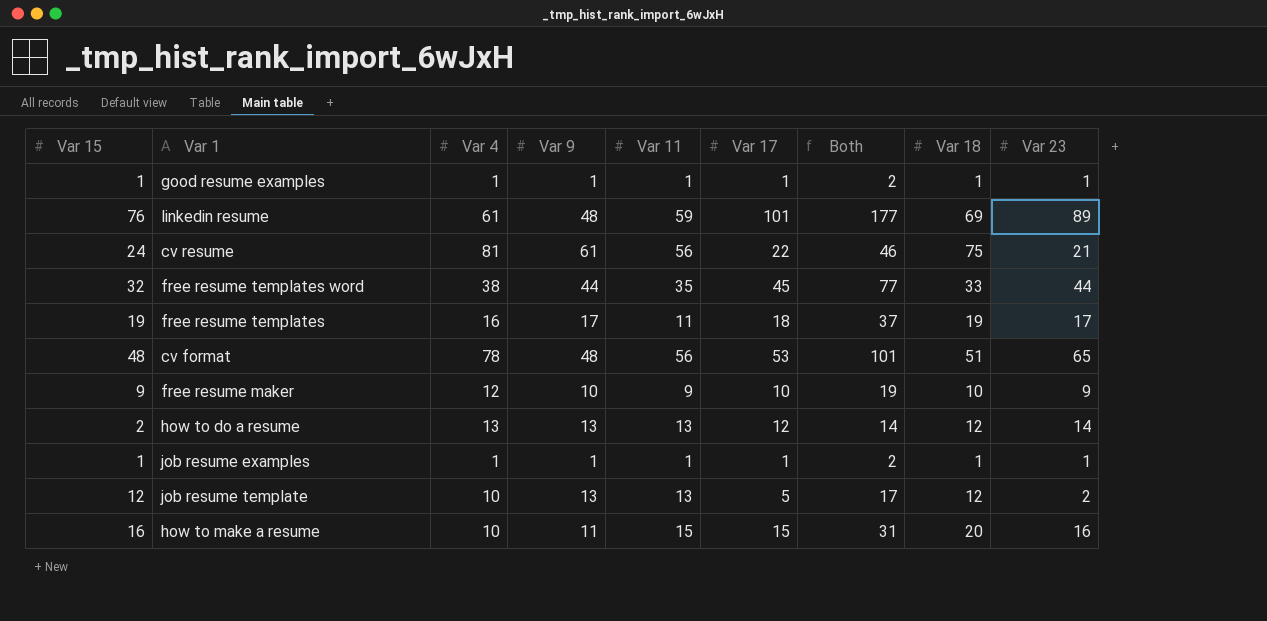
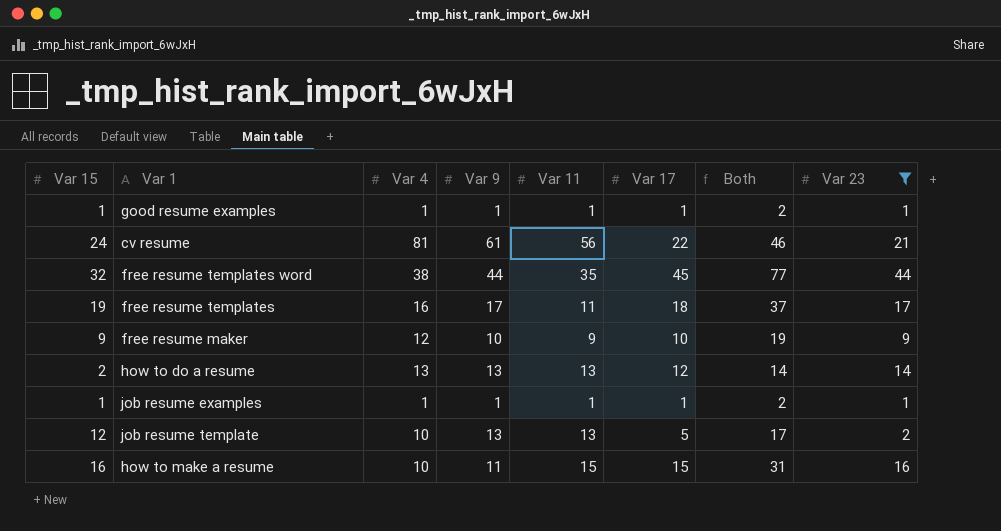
filter: none -> Var 23 <= 44
column Var 18 | position: 8 -> none

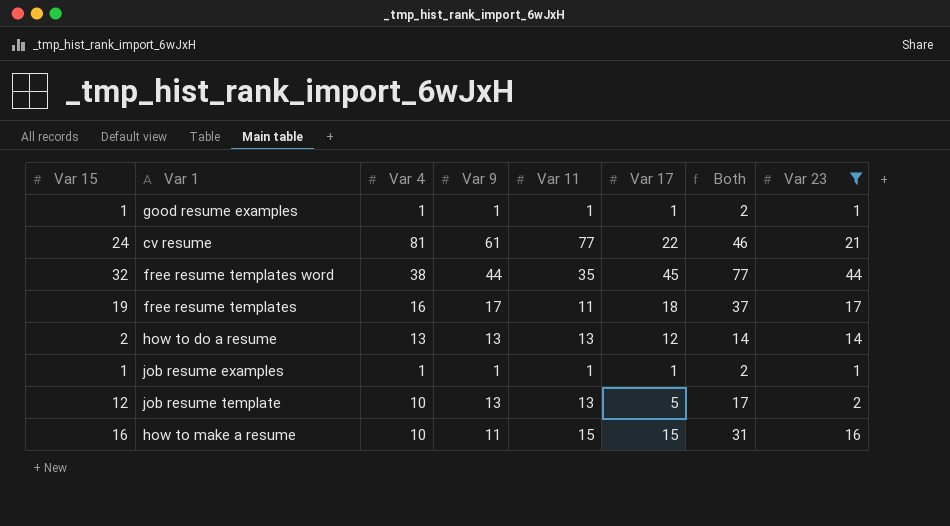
row free resume maker: 9 | 12 | 10 | 9 | 10 | 19 | 9 -> none
cv resume | Var 11: 56 -> 77

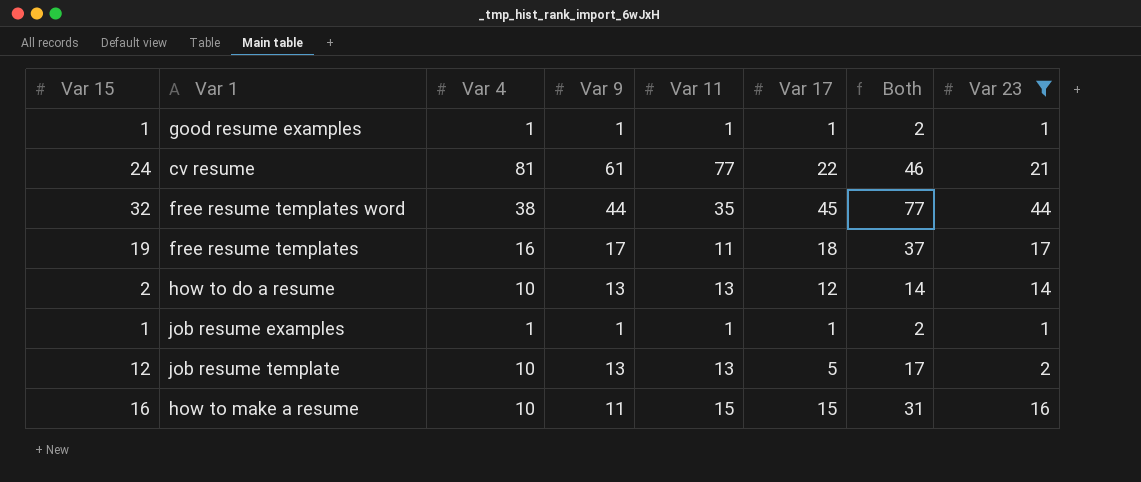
how to do a resume | Var 4: 13 -> 10

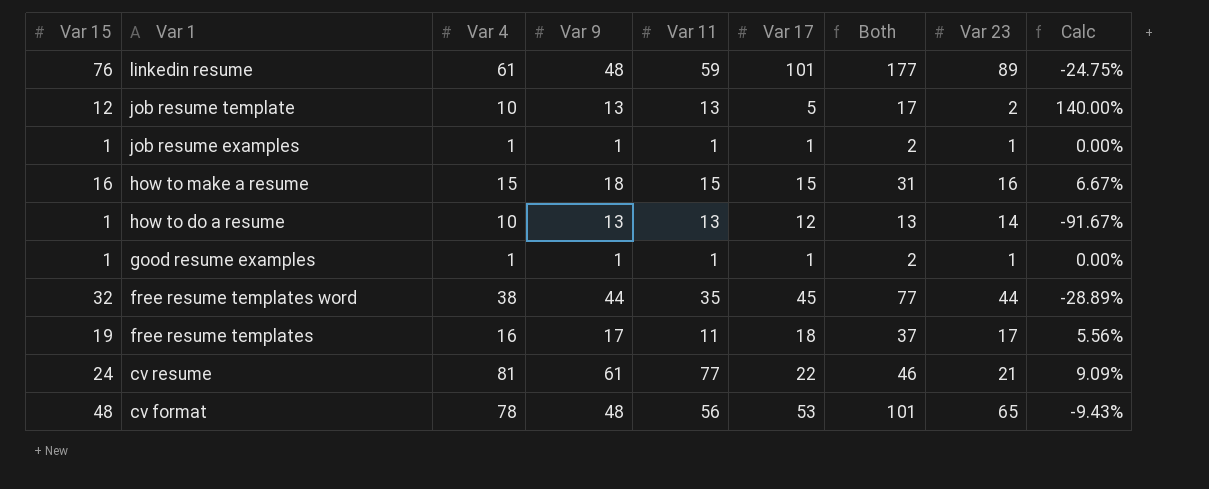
filter: Var 23 <= 44 -> none
row order: none -> Var 1 descending
column Calc | formula: none -> ([Var 15] - [Var 17]) / [Var 17]
how to make a resume | Var 4: 10 -> 15
how to make a resume | Var 9: 11 -> 18
how to do a resume | Var 15: 2 -> 1
how to do a resume | Both: 14 -> 13

